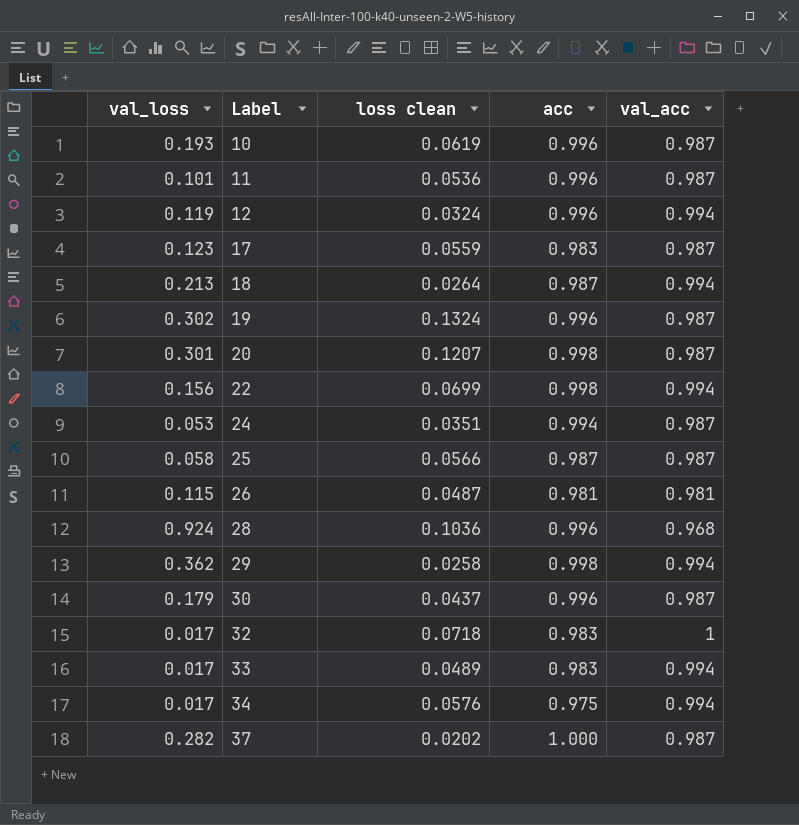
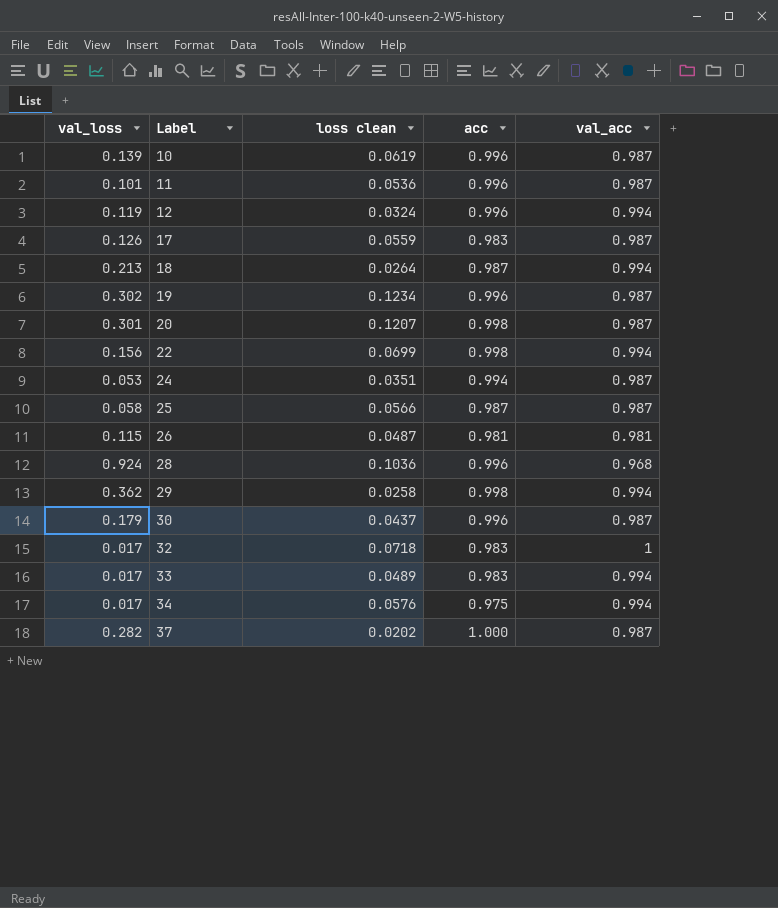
10 | val_loss: 0.193 -> 0.139
17 | val_loss: 0.123 -> 0.126
19 | loss clean: 0.1324 -> 0.1234

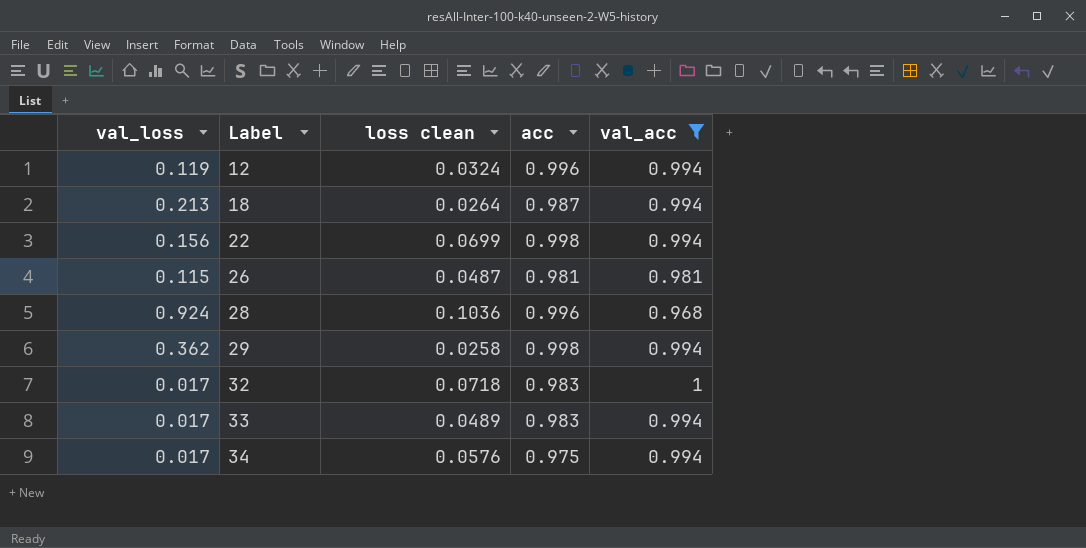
filter: none -> val_acc != 0.987

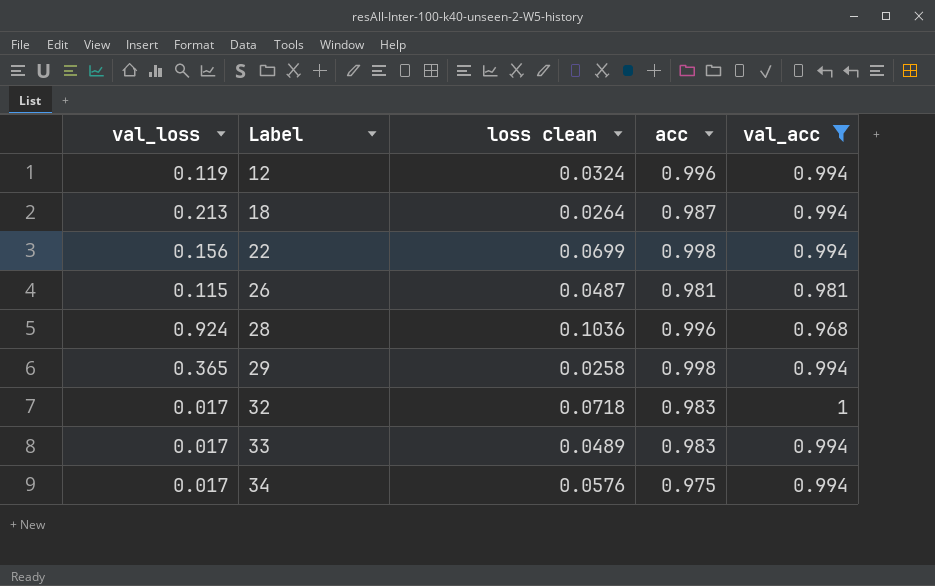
29 | val_loss: 0.362 -> 0.365

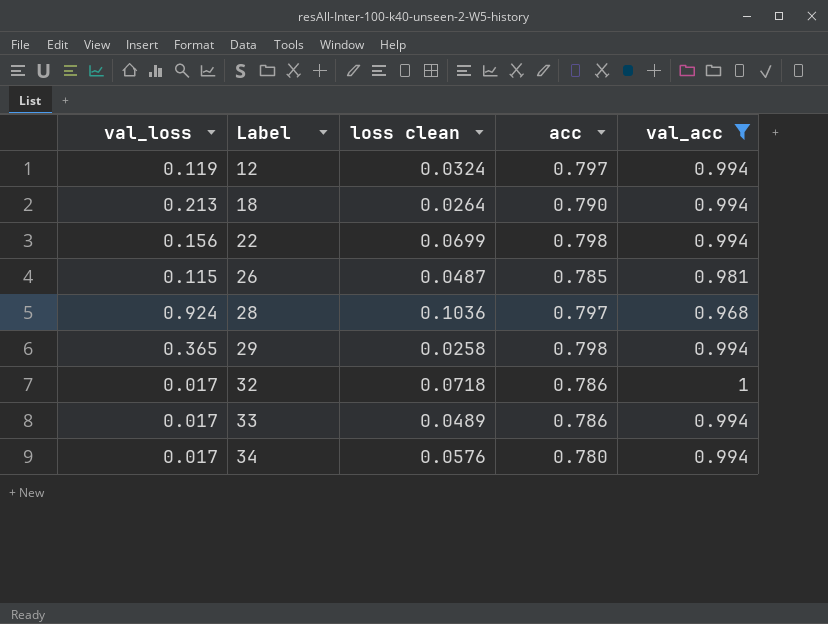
12 | acc: 0.996 -> 0.797
18 | acc: 0.987 -> 0.790
22 | acc: 0.998 -> 0.798
26 | acc: 0.981 -> 0.785
28 | acc: 0.996 -> 0.797
29 | acc: 0.998 -> 0.798
32 | acc: 0.983 -> 0.786
33 | acc: 0.983 -> 0.786
34 | acc: 0.975 -> 0.780

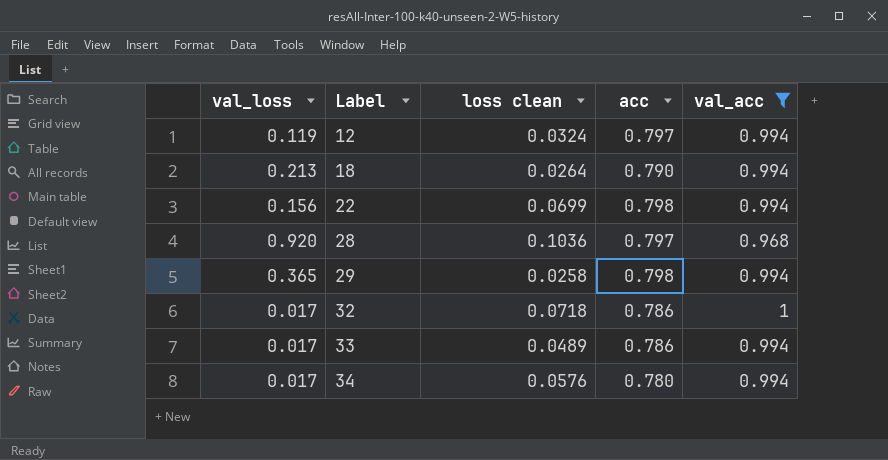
row 26: 0.115 | 0.0487 | 0.785 | 0.981 -> none
28 | val_loss: 0.924 -> 0.920

